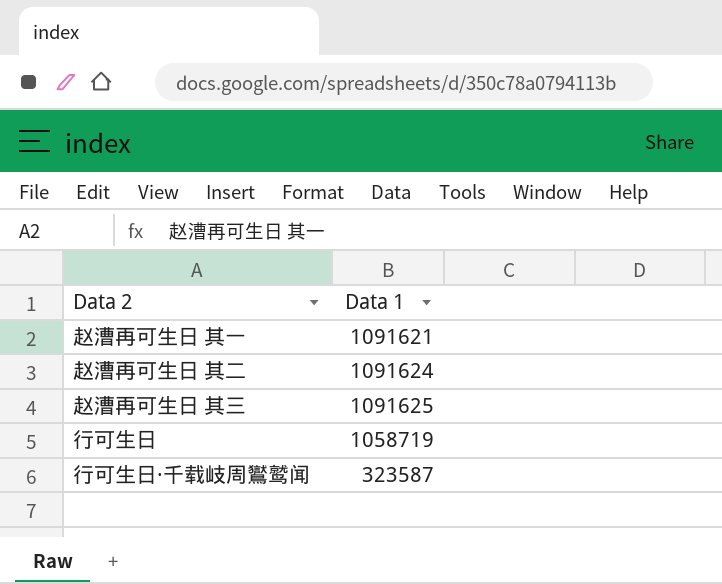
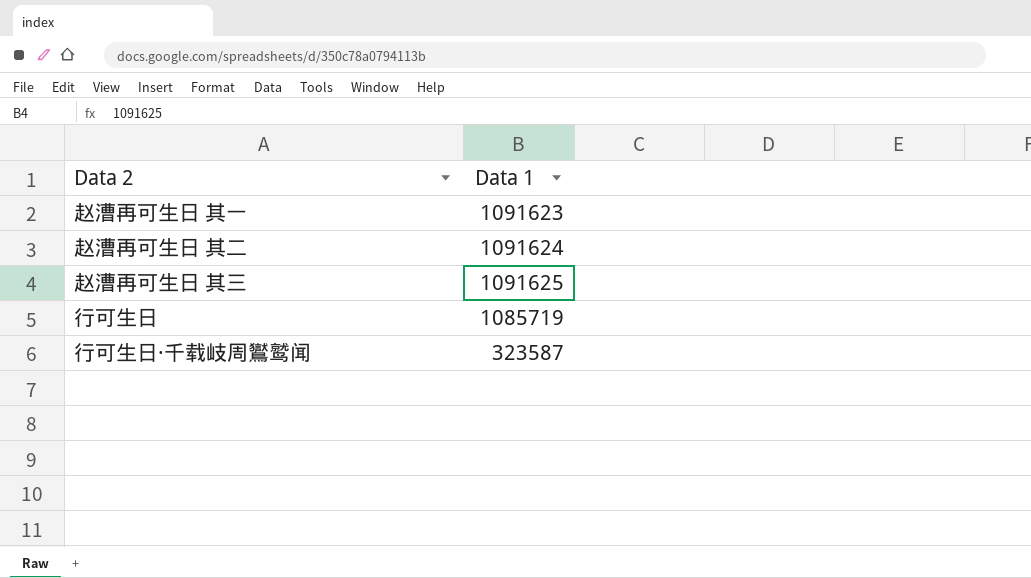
赵漕再可生日 其一 | Data 1: 1091621 -> 1091623
行可生日 | Data 1: 1058719 -> 1085719

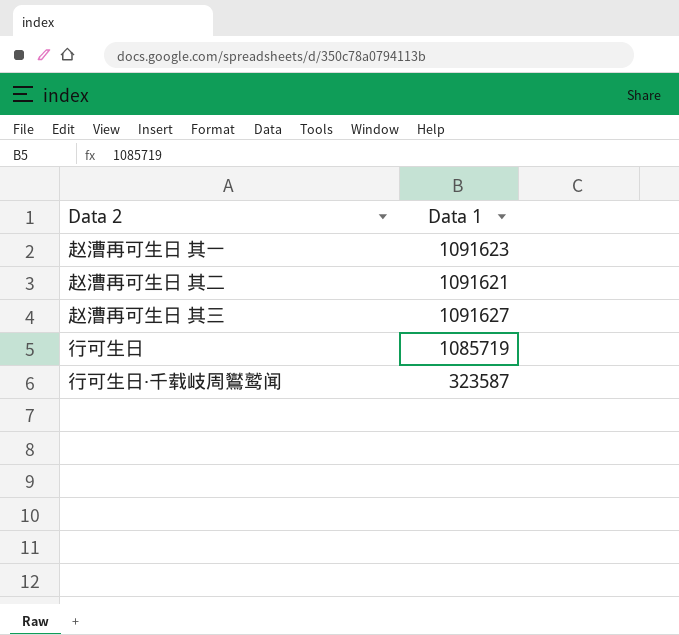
赵漕再可生日 其二 | Data 1: 1091624 -> 1091621
赵漕再可生日 其三 | Data 1: 1091625 -> 1091627

